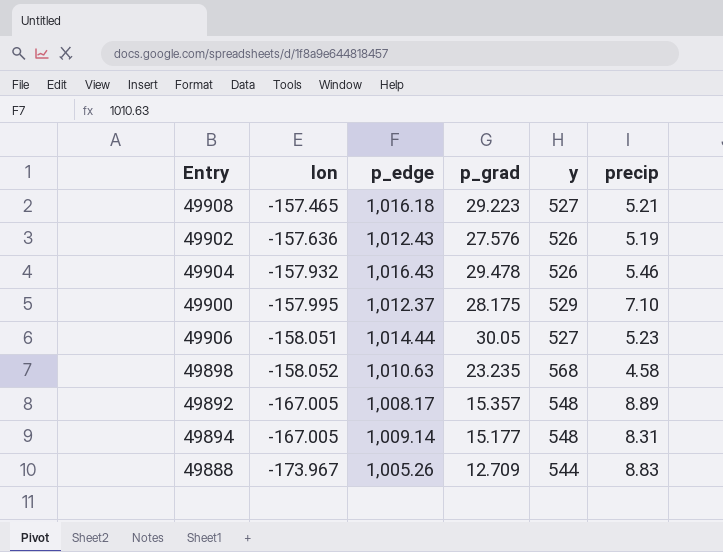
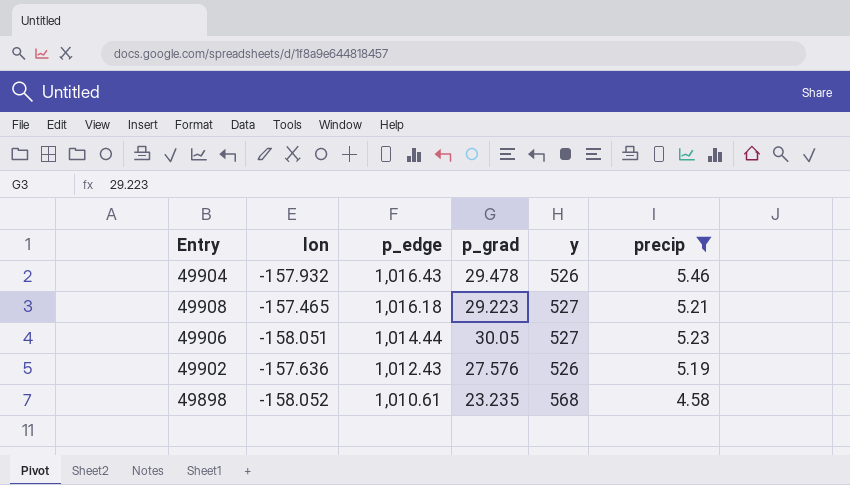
filter: none -> precip <= 5.46
row order: lon descending -> p_edge descending
49898 | p_edge: 1,010.63 -> 1,010.61

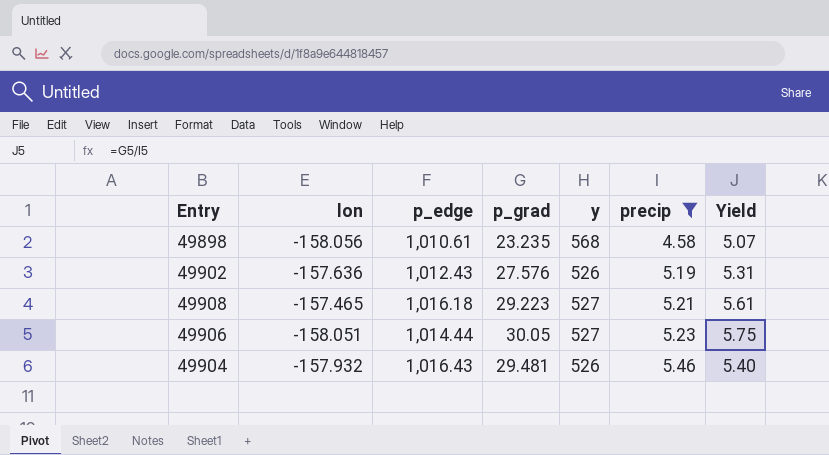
row order: p_edge descending -> precip ascending
column Yield | formula: none -> [p_grad] / [precip]
49898 | lon: -158.052 -> -158.056
49904 | p_grad: 29.478 -> 29.481

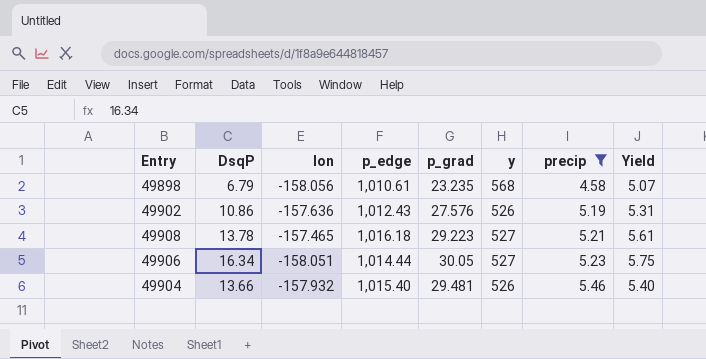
column DsqP | position: none -> 2
49904 | p_edge: 1,016.43 -> 1,015.40

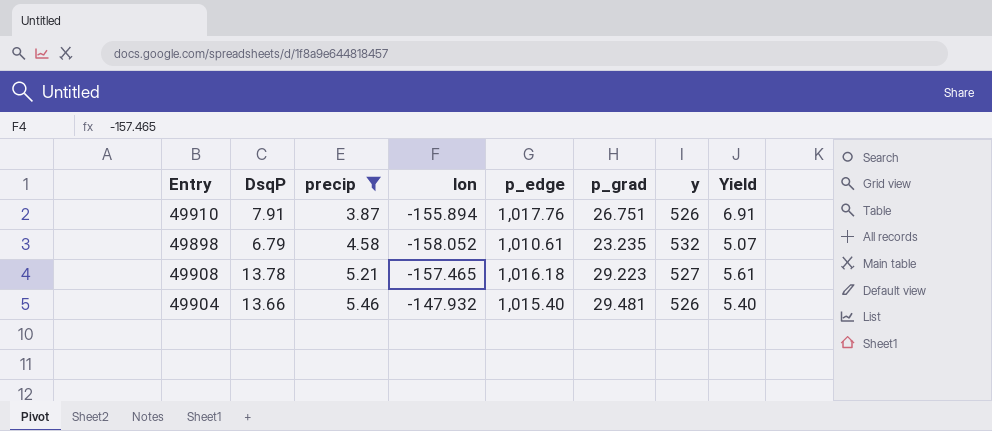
column precip | position: 7 -> 3
row 49902: 10.86 | -157.636 | 1,012.43 | 27.576 | 526 | 5.19 | 5.31 -> none
row 49906: 16.34 | -158.051 | 1,014.44 | 30.05 | 527 | 5.23 | 5.75 -> none
row 49910: none -> 7.91 | 3.87 | -155.894 | 1,017.76 | 26.751 | 526 | 6.91
49898 | lon: -158.056 -> -158.052
49898 | y: 568 -> 532
49904 | lon: -157.932 -> -147.932

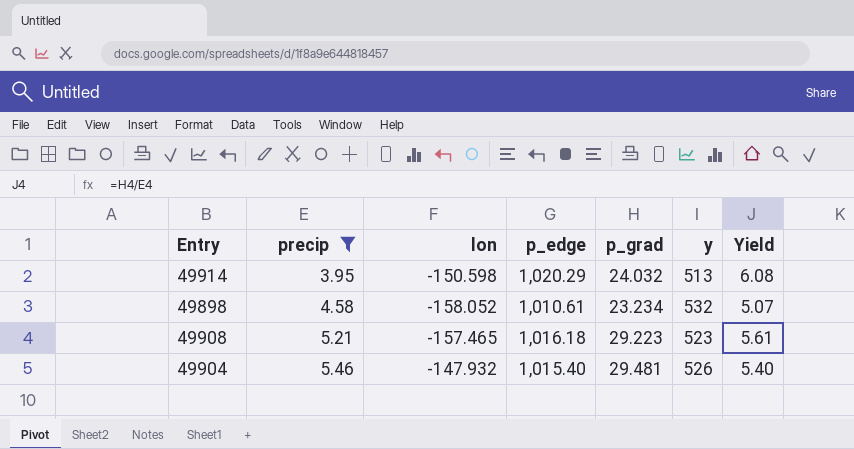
column DsqP | position: 2 -> none
row 49910: 7.91 | 3.87 | -155.894 | 1,017.76 | 26.751 | 526 | 6.91 -> none
row 49914: none -> 3.95 | -150.598 | 1,020.29 | 24.032 | 513 | 6.08
49898 | p_grad: 23.235 -> 23.234
49908 | y: 527 -> 523

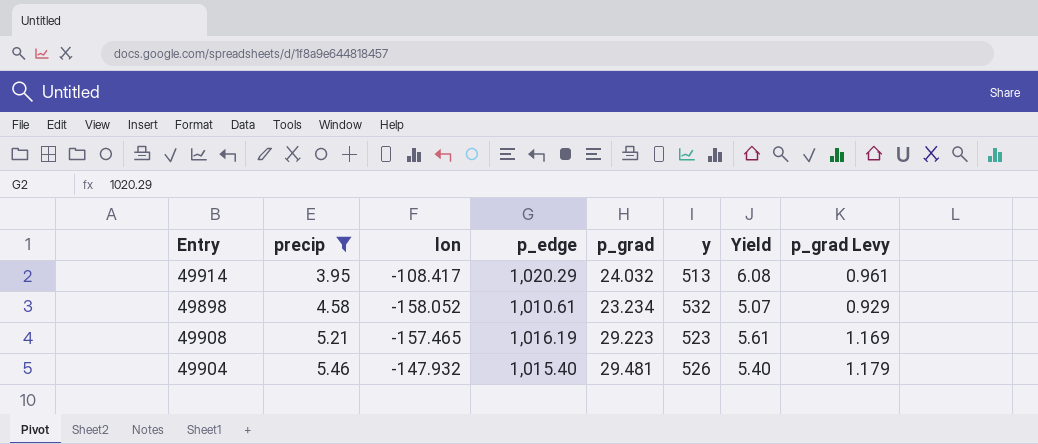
column p_grad Levy | formula: none -> [p_grad] * 0.04
49914 | lon: -150.598 -> -108.417
49908 | p_edge: 1,016.18 -> 1,016.19

